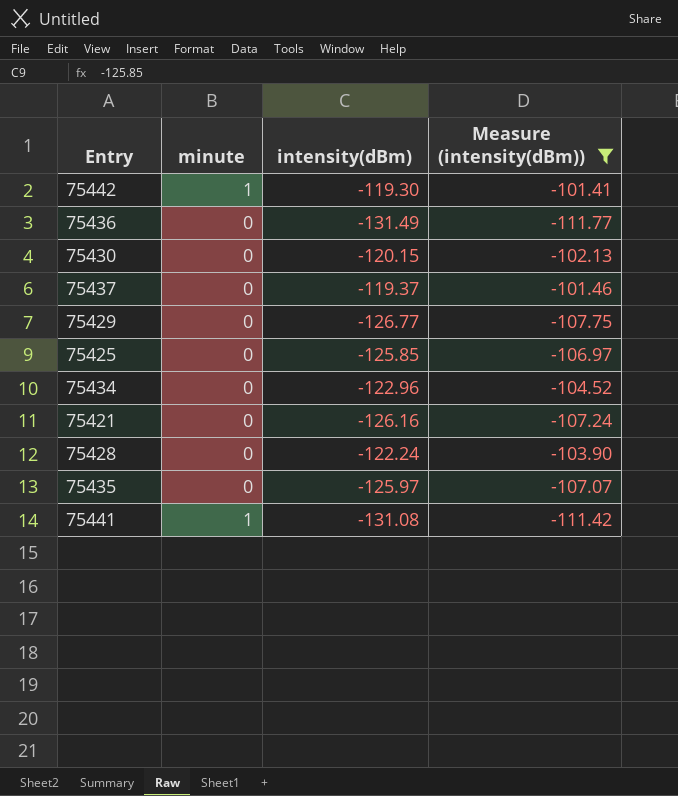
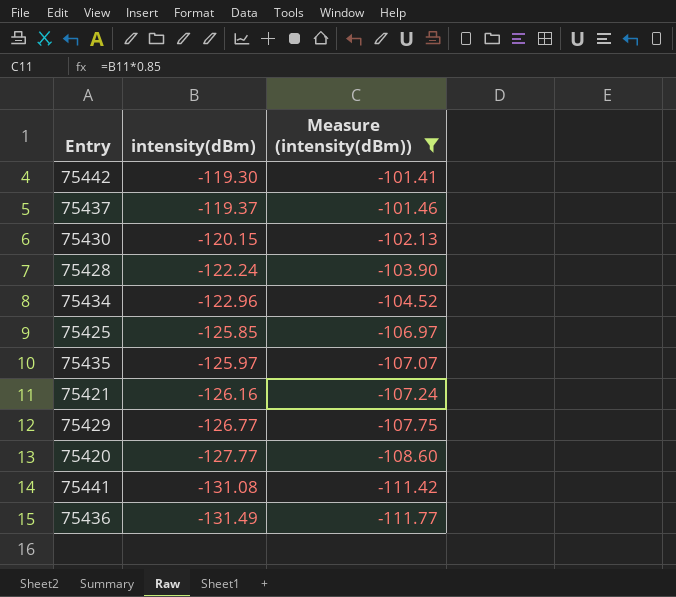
row order: none -> intensity(dBm) descending
column minute | position: 2 -> none
row 75420: none -> -127.77 | -108.60

